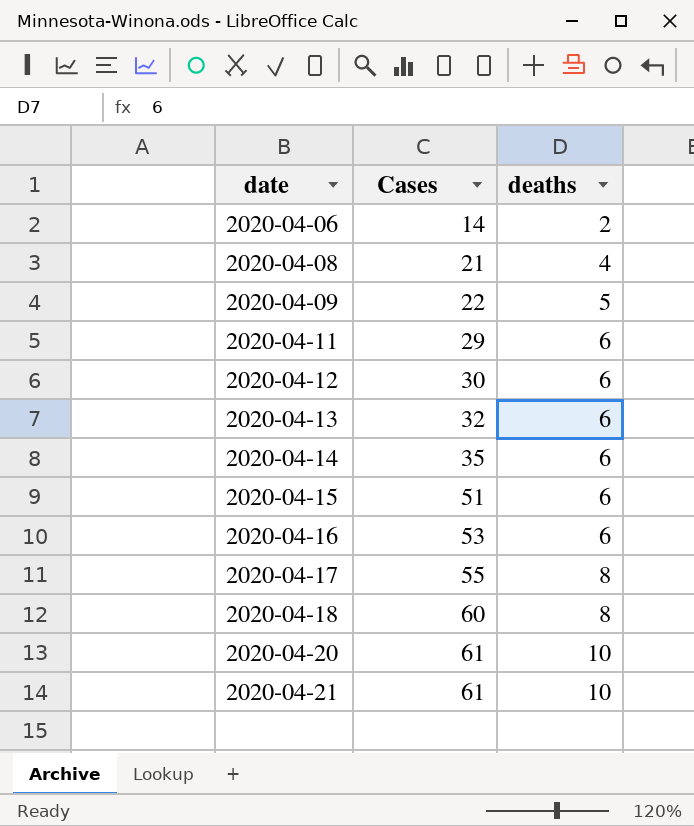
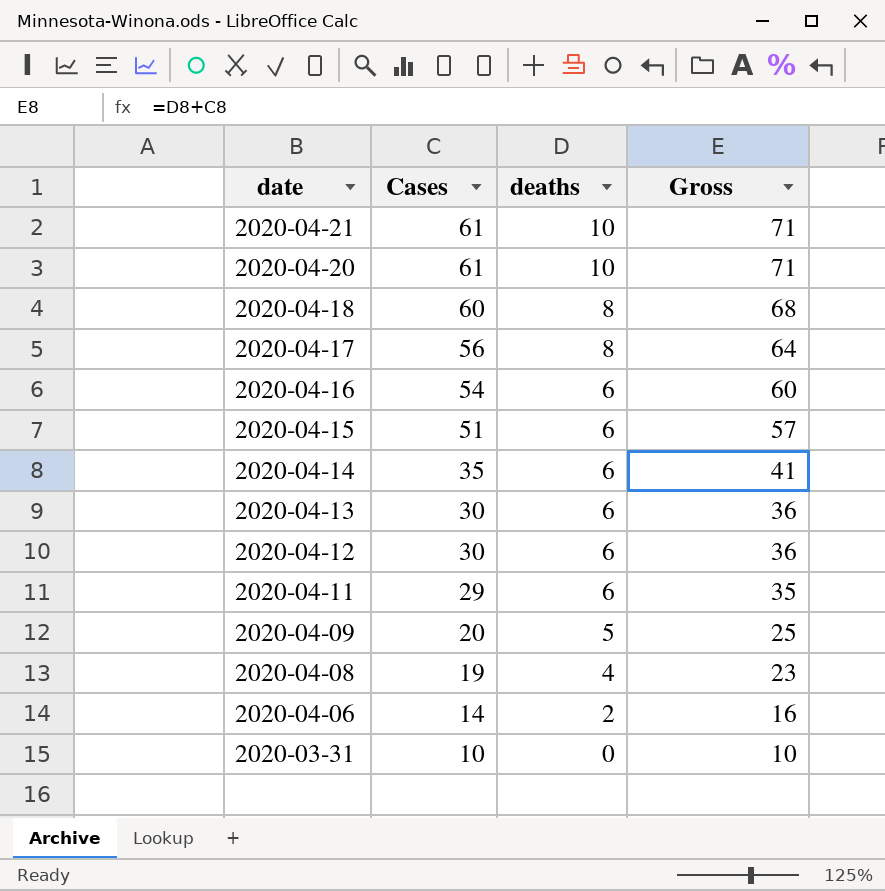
row order: date ascending -> date descending
column Gross | formula: none -> [Cases] + [deaths]
2020-04-17 | Cases: 55 -> 56
2020-04-16 | Cases: 53 -> 54
2020-04-13 | Cases: 32 -> 30
2020-04-09 | Cases: 22 -> 20
2020-04-08 | Cases: 21 -> 19
row 2020-03-31: none -> 10 | 0 | 10

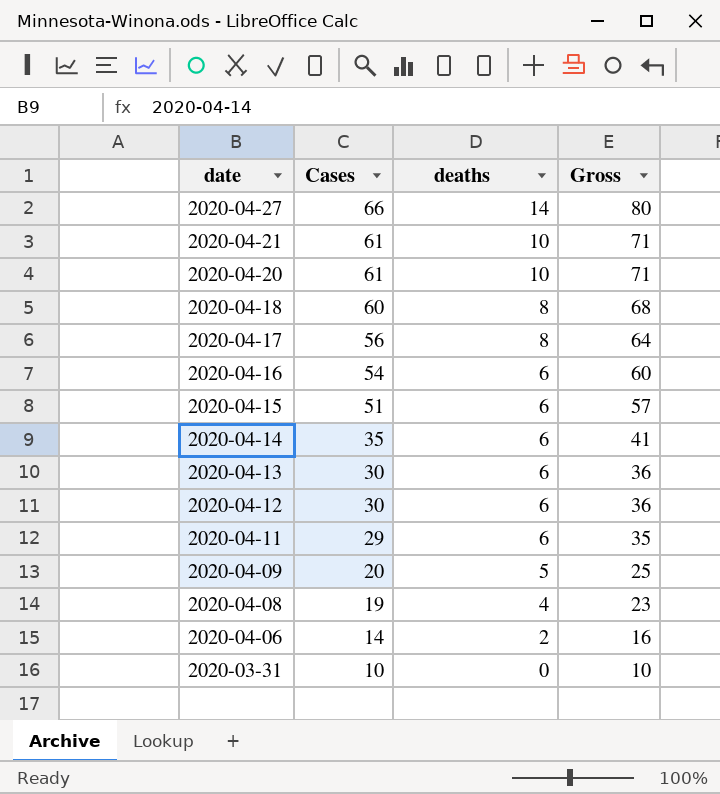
row 2020-04-27: none -> 66 | 14 | 80

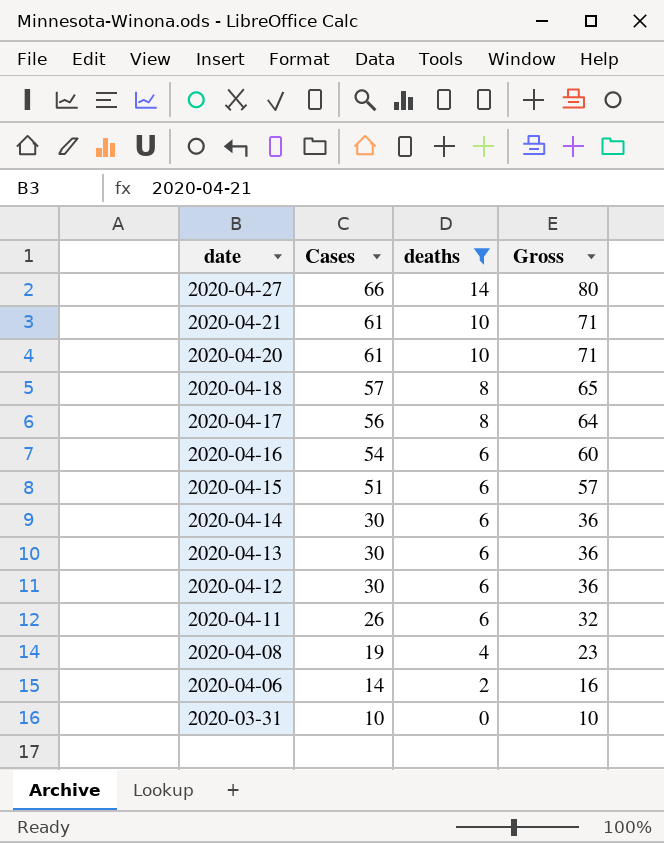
filter: none -> deaths != 5
2020-04-18 | Cases: 60 -> 57
2020-04-18 | Gross: 68 -> 65
2020-04-14 | Cases: 35 -> 30
2020-04-14 | Gross: 41 -> 36
2020-04-11 | Cases: 29 -> 26
2020-04-11 | Gross: 35 -> 32

